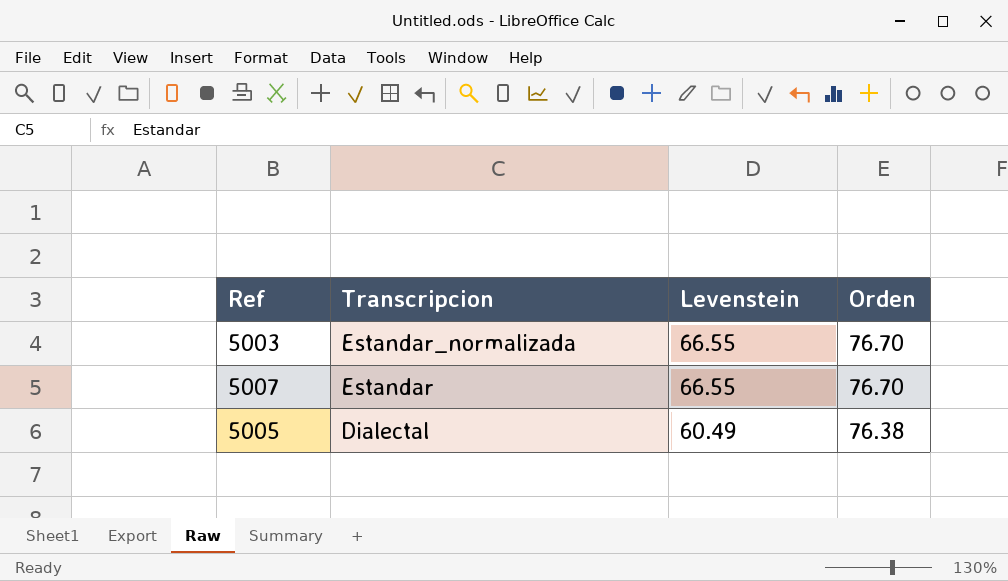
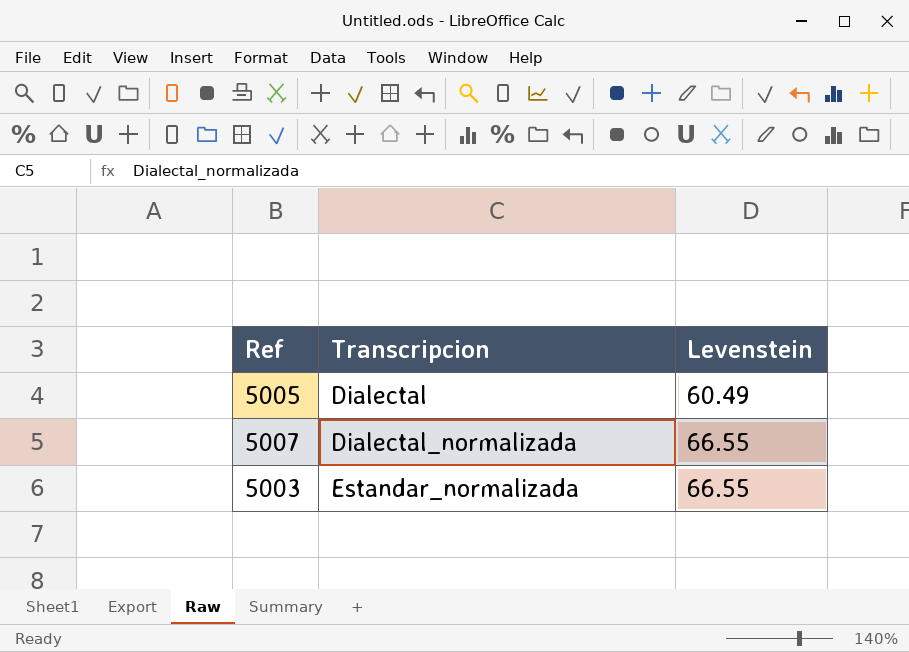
row order: Transcripcion descending -> Transcripcion ascending
column Orden | position: 4 -> none
5007 | Transcripcion: Estandar -> Dialectal_normalizada

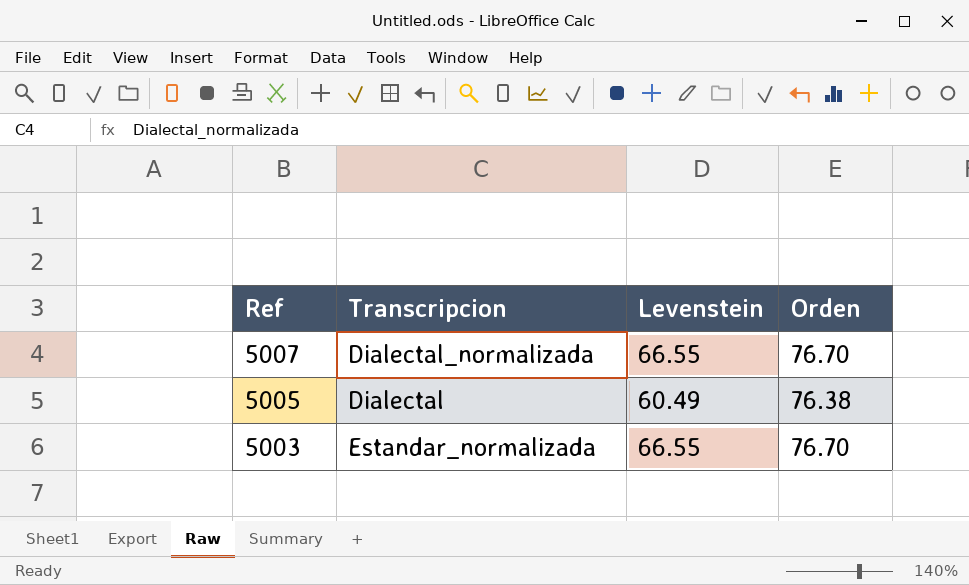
row order: Transcripcion ascending -> Ref descending
column Orden | position: none -> 4

